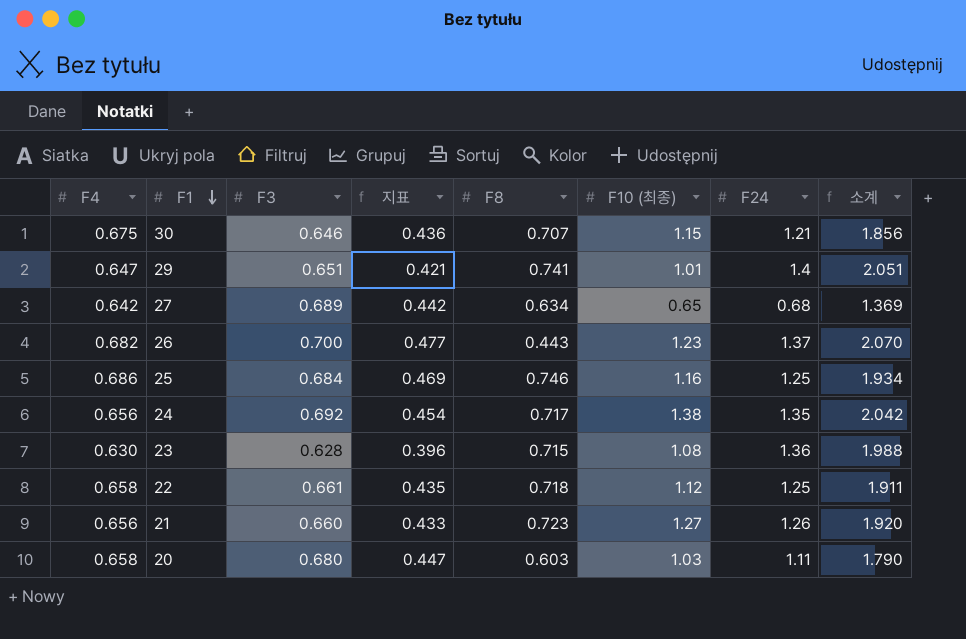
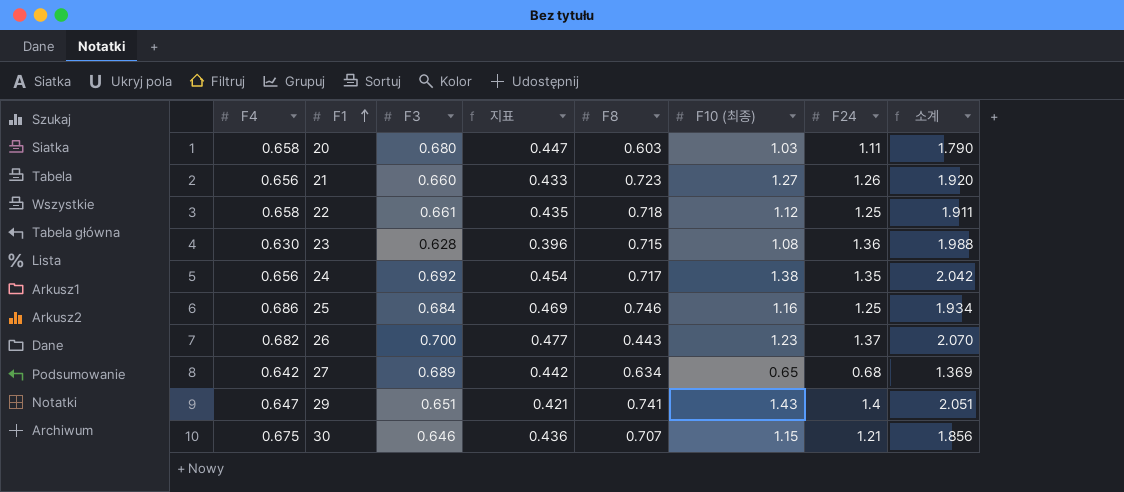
row order: F1 descending -> F1 ascending
29 | F10 (최종): 1.01 -> 1.43

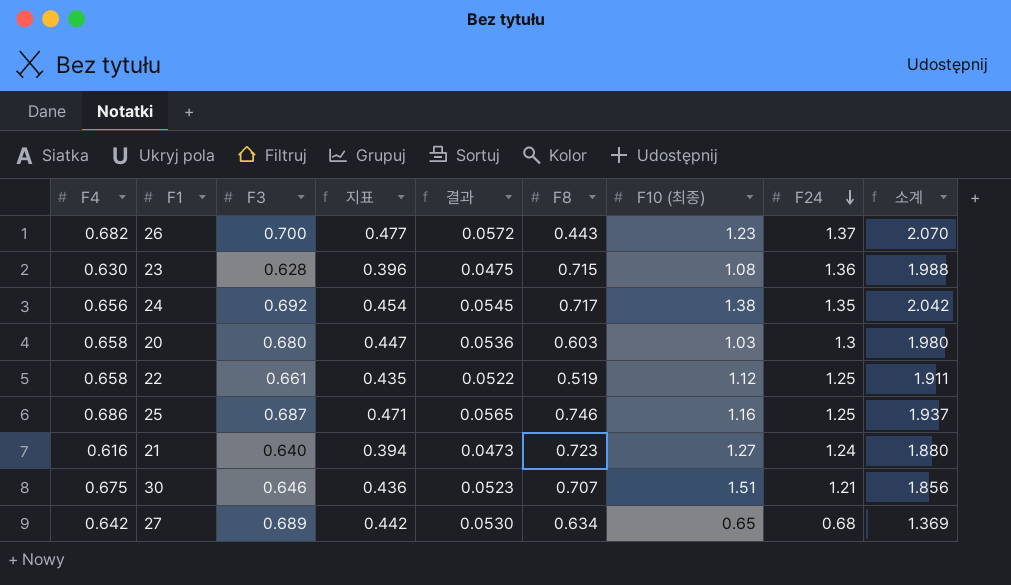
row order: F1 ascending -> F24 descending
column 결과 | formula: none -> [지표] * 0.12
row 29: 0.647 | 0.651 | 0.421 | 0.741 | 1.43 | 1.4 | 2.051 -> none
20 | F24: 1.11 -> 1.3
20 | 소계: 1.790 -> 1.980
22 | F8: 0.718 -> 0.519
25 | F3: 0.684 -> 0.687
25 | 지표: 0.469 -> 0.471
25 | 소계: 1.934 -> 1.937
21 | F4: 0.656 -> 0.616
21 | F3: 0.660 -> 0.640
21 | 지표: 0.433 -> 0.394
21 | F24: 1.26 -> 1.24
21 | 소계: 1.920 -> 1.880
30 | F10 (최종): 1.15 -> 1.51

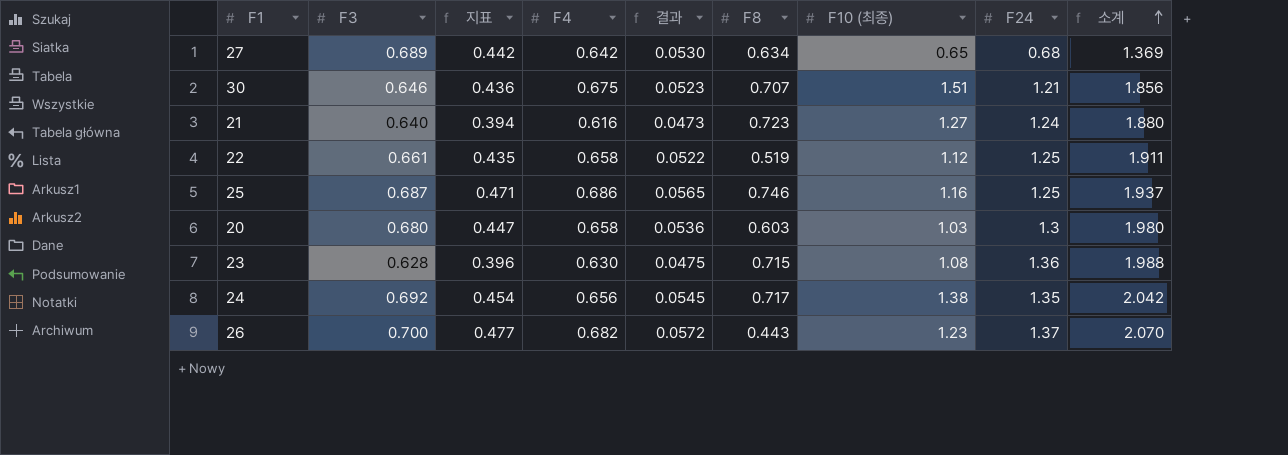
row order: F24 descending -> 소계 ascending
column F4 | position: 1 -> 4

